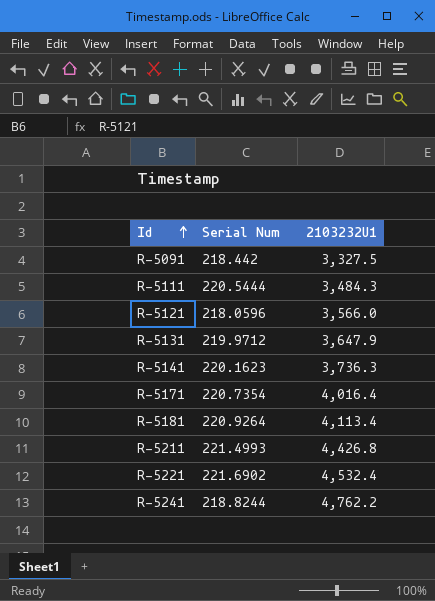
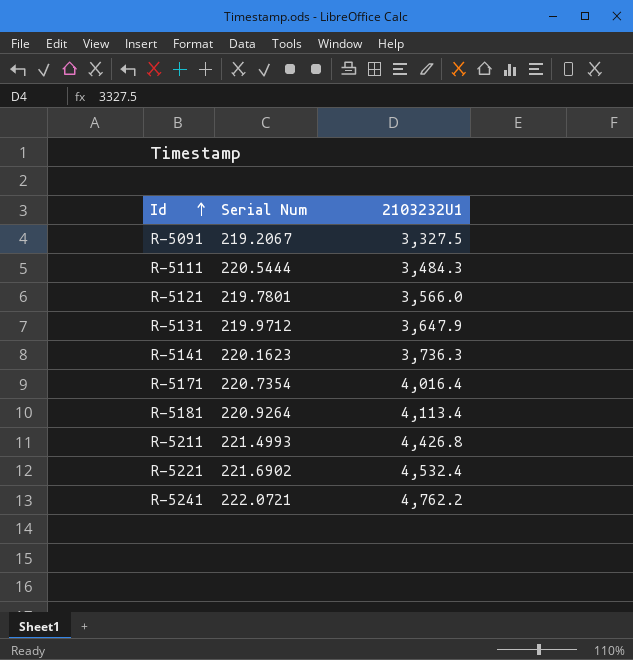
R-5091 | Serial Num: 218.442 -> 219.2067
R-5121 | Serial Num: 218.0596 -> 219.7801
R-5241 | Serial Num: 218.8244 -> 222.0721

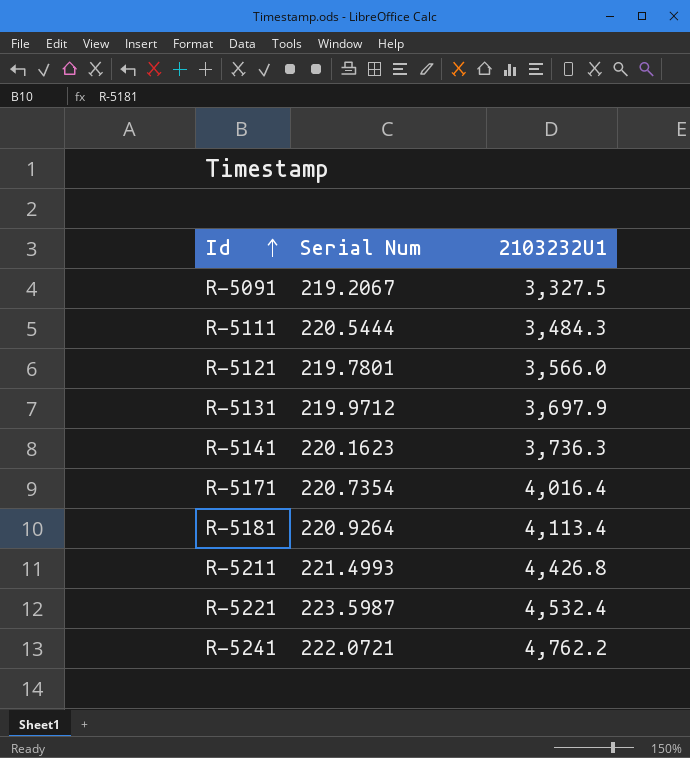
R-5131 | 2103232U1: 3,647.9 -> 3,697.9
R-5221 | Serial Num: 221.6902 -> 223.5987

